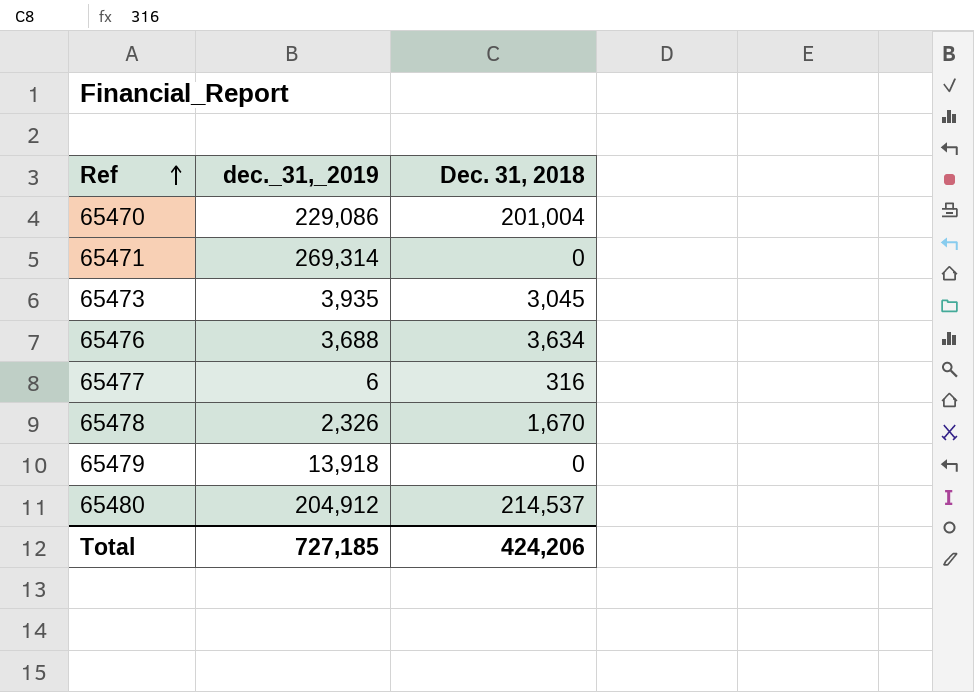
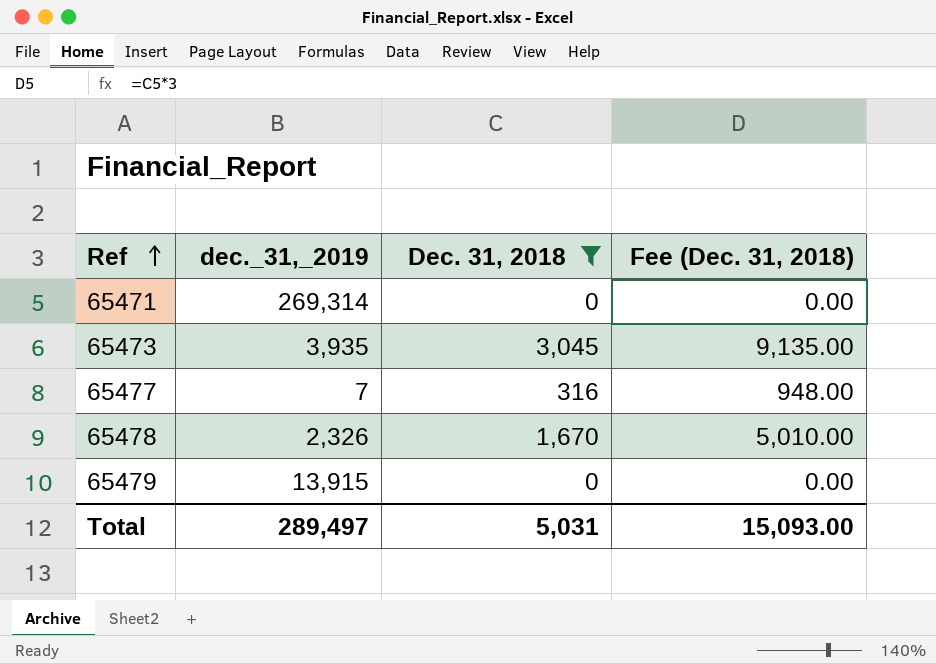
filter: none -> Dec. 31, 2018 <= 3,045
column Fee (Dec. 31, 2018) | formula: none -> [Dec. 31, 2018] * 3
65477 | dec._31,_2019: 6 -> 7
65479 | dec._31,_2019: 13,918 -> 13,915
Total | dec._31,_2019: 727,185 -> 289,497
Total | Dec. 31, 2018: 424,206 -> 5,031

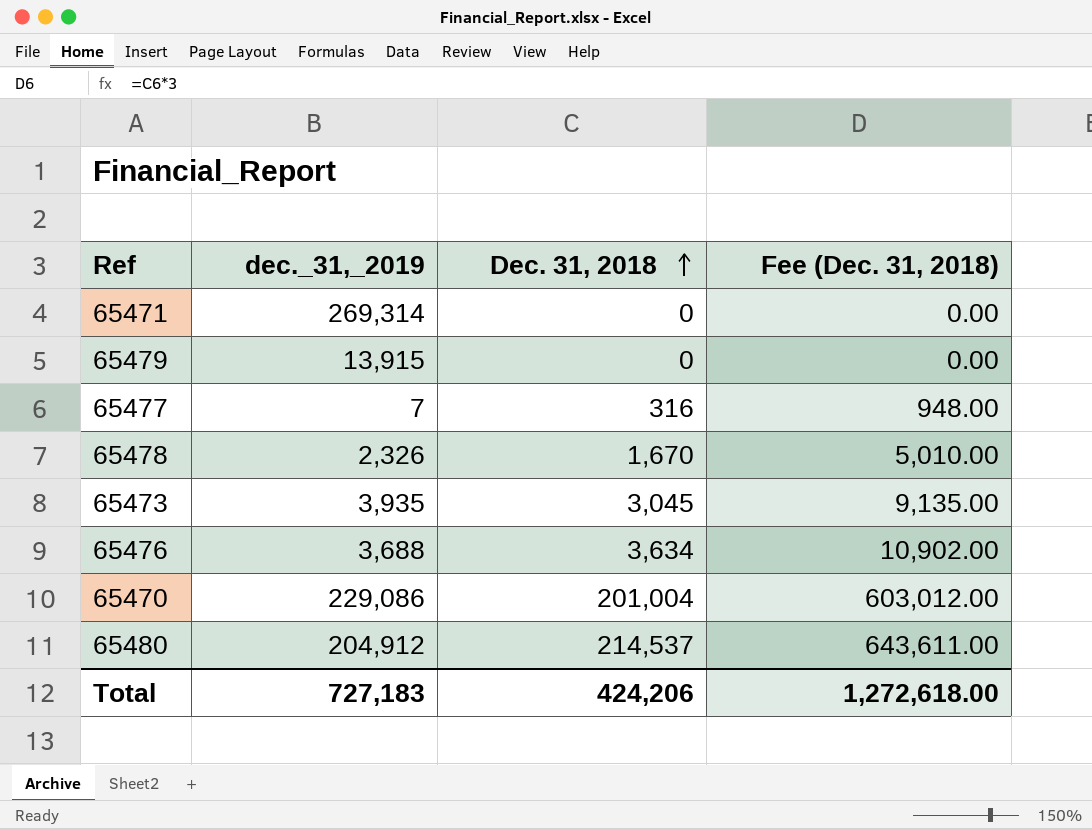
filter: Dec. 31, 2018 <= 3,045 -> none
row order: Ref ascending -> Dec. 31, 2018 ascending
Total | dec._31,_2019: 289,497 -> 727,183
Total | Dec. 31, 2018: 5,031 -> 424,206
Total | Fee (Dec. 31, 2018): 15,093.00 -> 1,272,618.00

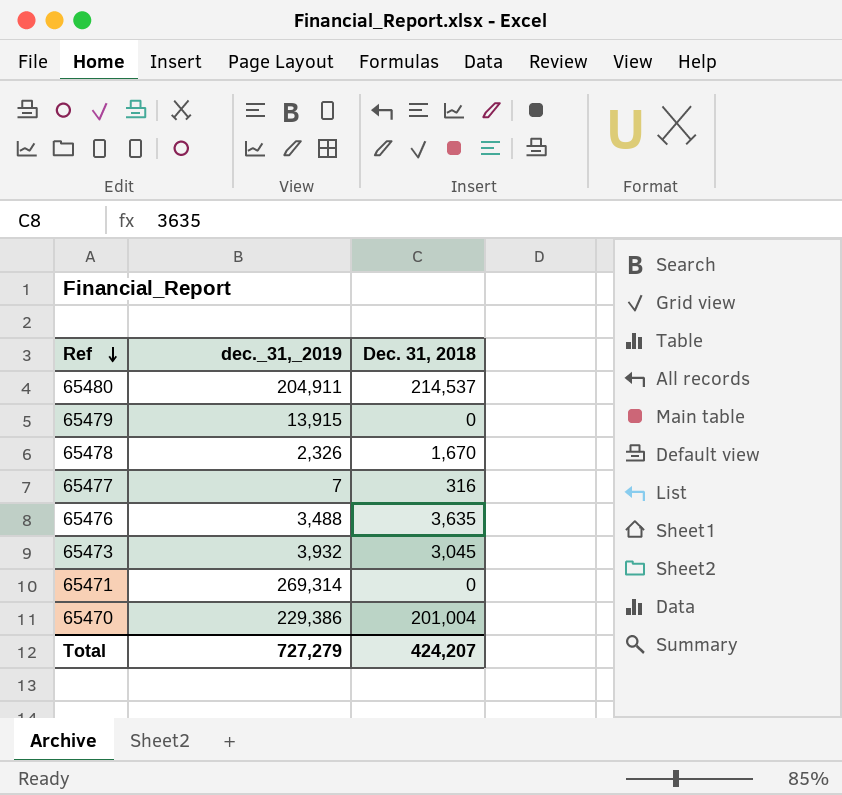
row order: Dec. 31, 2018 ascending -> Ref descending
column Fee (Dec. 31, 2018) | formula: [Dec. 31, 2018] * 3 -> none
65480 | dec._31,_2019: 204,912 -> 204,911
65476 | dec._31,_2019: 3,688 -> 3,488
65476 | Dec. 31, 2018: 3,634 -> 3,635
65473 | dec._31,_2019: 3,935 -> 3,932
65470 | dec._31,_2019: 229,086 -> 229,386
Total | dec._31,_2019: 727,183 -> 727,279
Total | Dec. 31, 2018: 424,206 -> 424,207

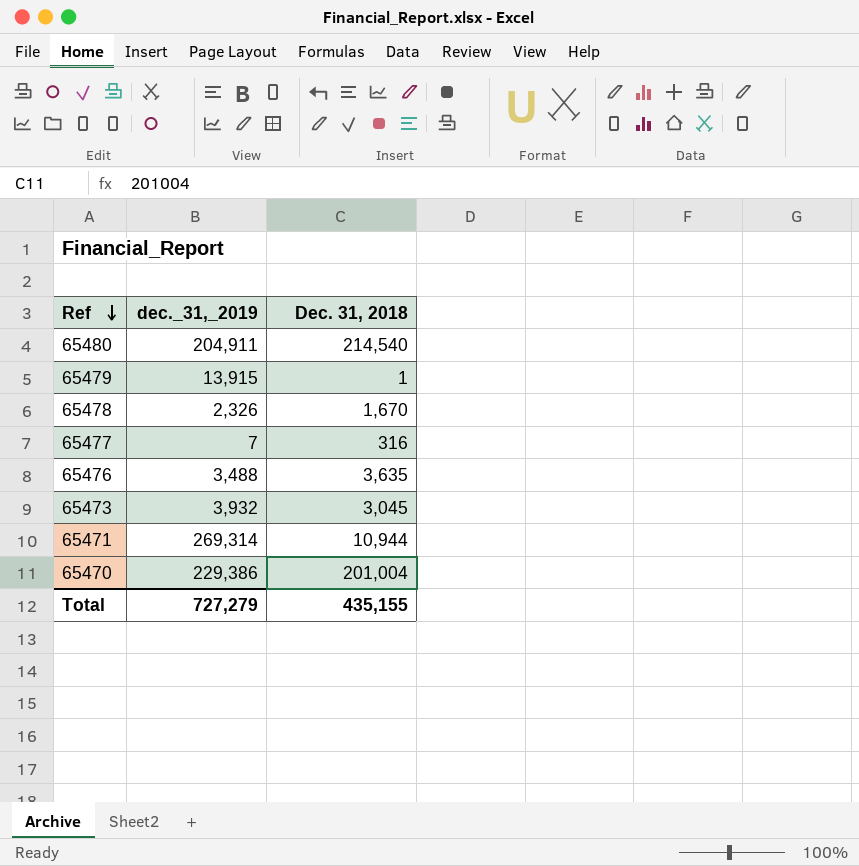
65480 | Dec. 31, 2018: 214,537 -> 214,540
65479 | Dec. 31, 2018: 0 -> 1
65471 | Dec. 31, 2018: 0 -> 10,944
Total | Dec. 31, 2018: 424,207 -> 435,155

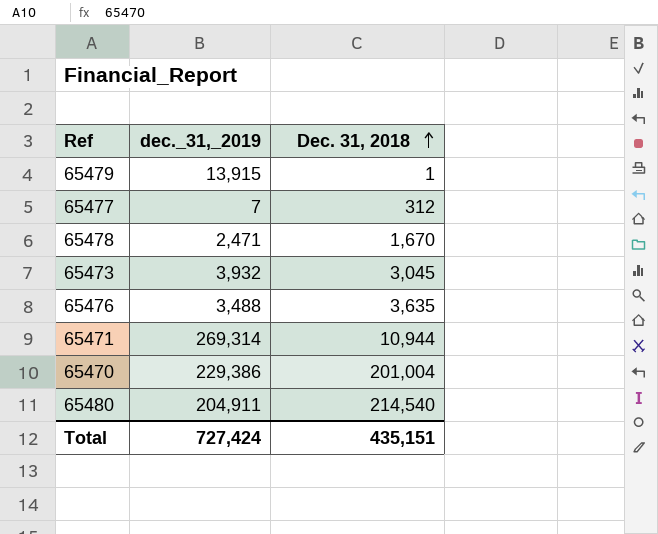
row order: Ref descending -> Dec. 31, 2018 ascending
65477 | Dec. 31, 2018: 316 -> 312
65478 | dec._31,_2019: 2,326 -> 2,471
Total | dec._31,_2019: 727,279 -> 727,424
Total | Dec. 31, 2018: 435,155 -> 435,151

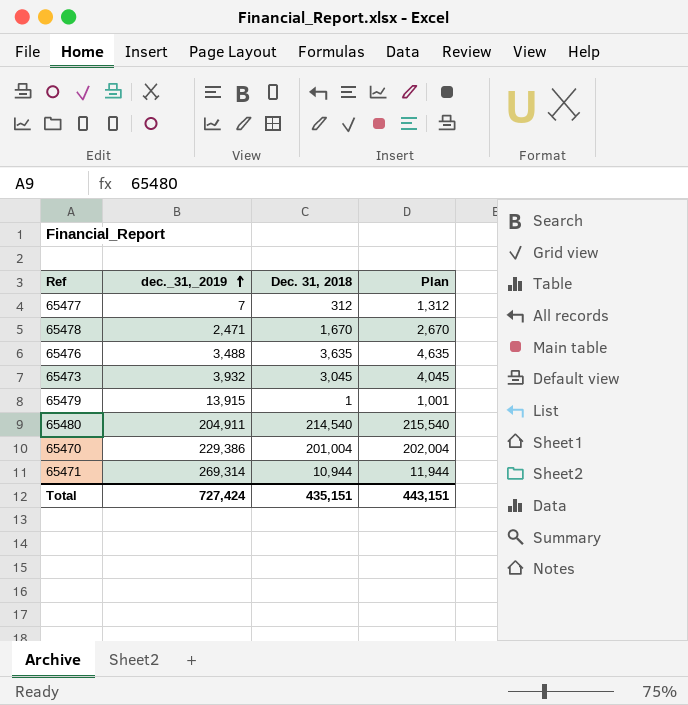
row order: Dec. 31, 2018 ascending -> dec._31,_2019 ascending
column Plan | formula: none -> [Dec. 31, 2018] + 1000

